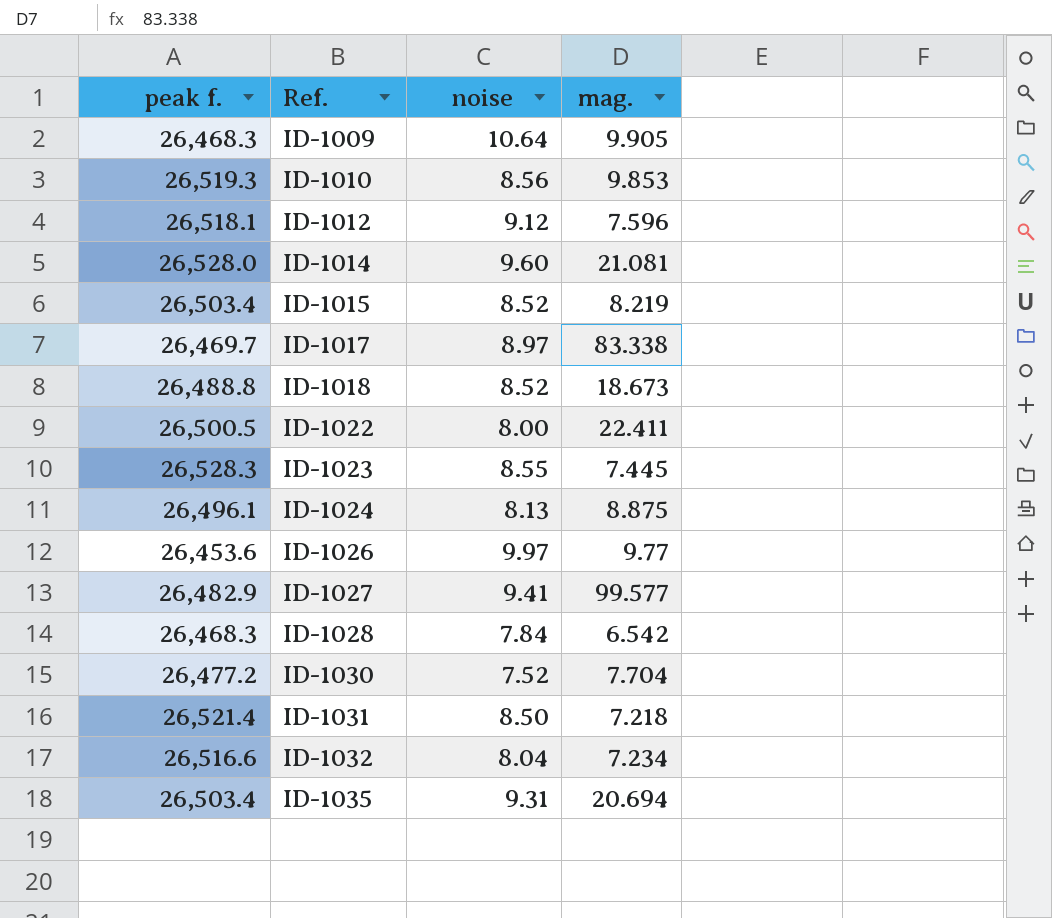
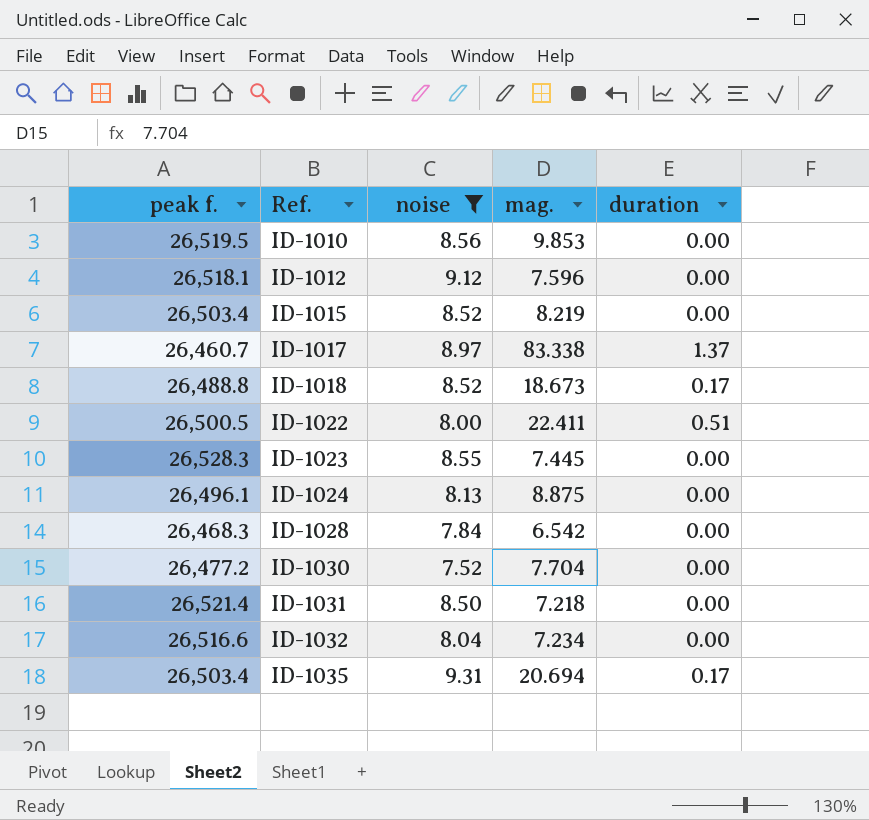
filter: none -> noise <= 9.31
column duration | position: none -> 5
ID-1010 | peak f.: 26,519.3 -> 26,519.5
ID-1017 | peak f.: 26,469.7 -> 26,460.7

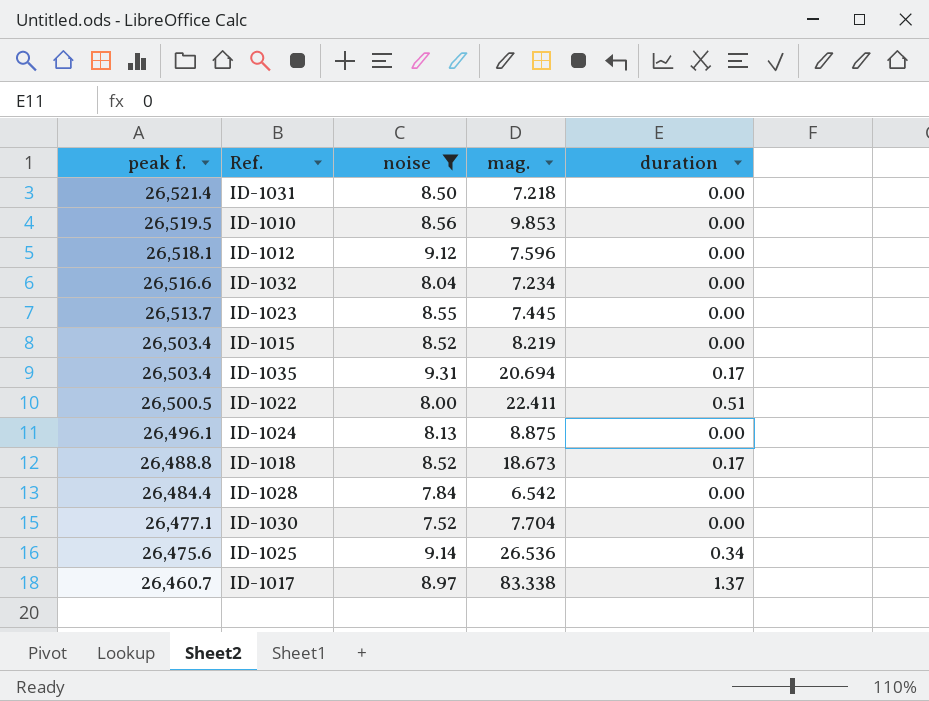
row order: Ref. ascending -> peak f. descending
ID-1023 | peak f.: 26,528.3 -> 26,513.7
ID-1028 | peak f.: 26,468.3 -> 26,484.4
ID-1030 | peak f.: 26,477.2 -> 26,477.1
row ID-1025: none -> 26,475.6 | 9.14 | 26.536 | 0.34

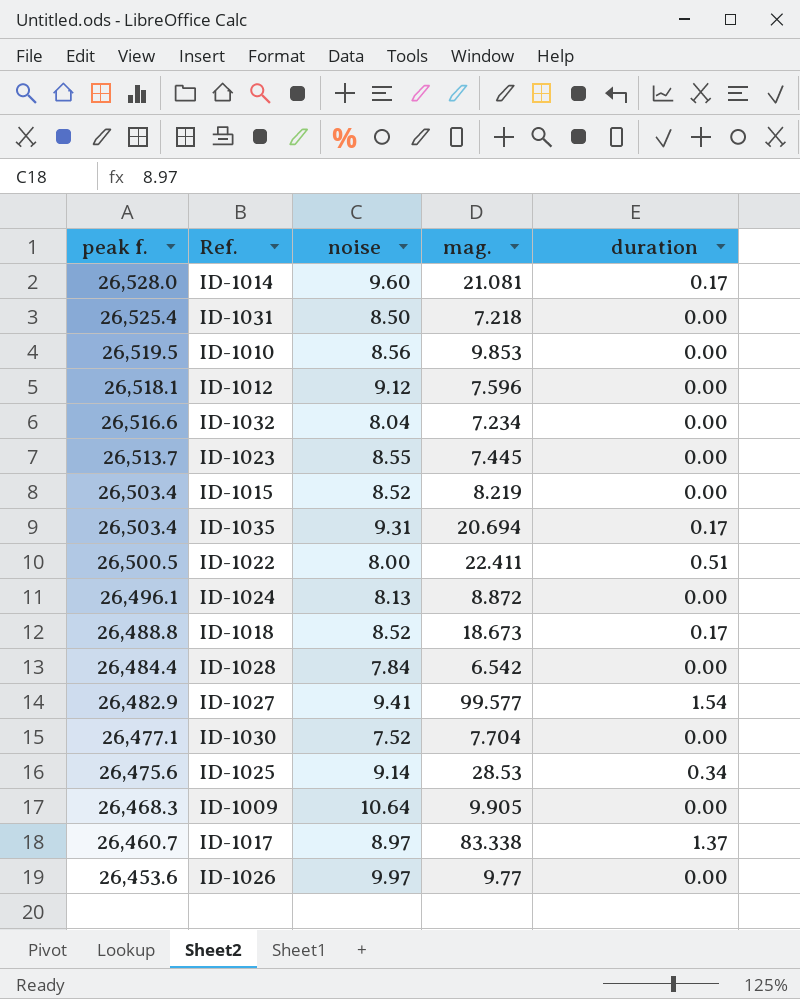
filter: noise <= 9.31 -> none
ID-1031 | peak f.: 26,521.4 -> 26,525.4
ID-1024 | mag.: 8.875 -> 8.872
ID-1025 | mag.: 26.536 -> 28.53

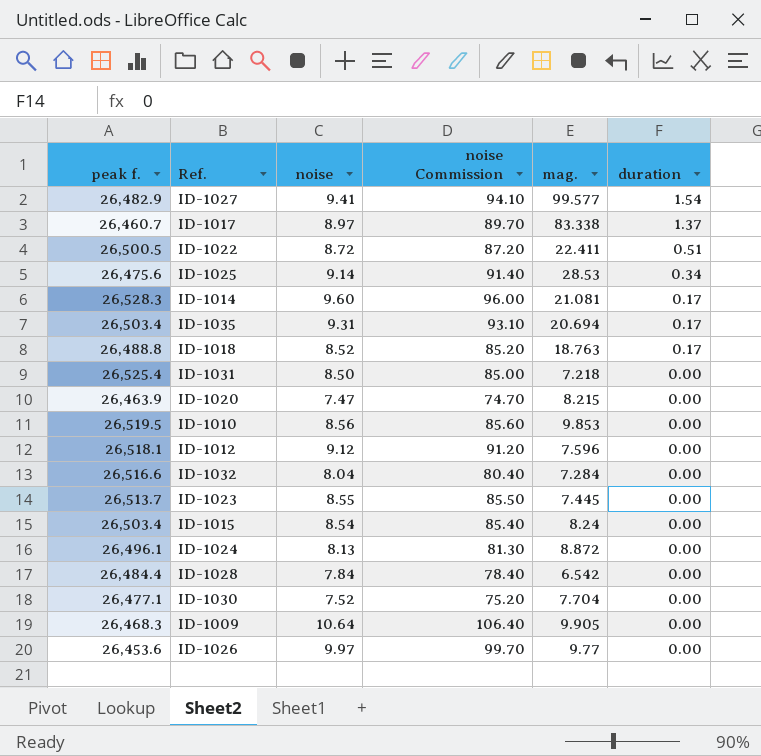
row order: peak f. descending -> duration descending
column noise Commission | formula: none -> [noise] * 10
ID-1022 | noise: 8.00 -> 8.72
ID-1014 | peak f.: 26,528.0 -> 26,528.3
ID-1018 | mag.: 18.673 -> 18.763
row ID-1020: none -> 26,463.9 | 7.47 | 74.70 | 8.215 | 0.00
ID-1032 | mag.: 7.234 -> 7.284
ID-1015 | noise: 8.52 -> 8.54
ID-1015 | mag.: 8.219 -> 8.24

